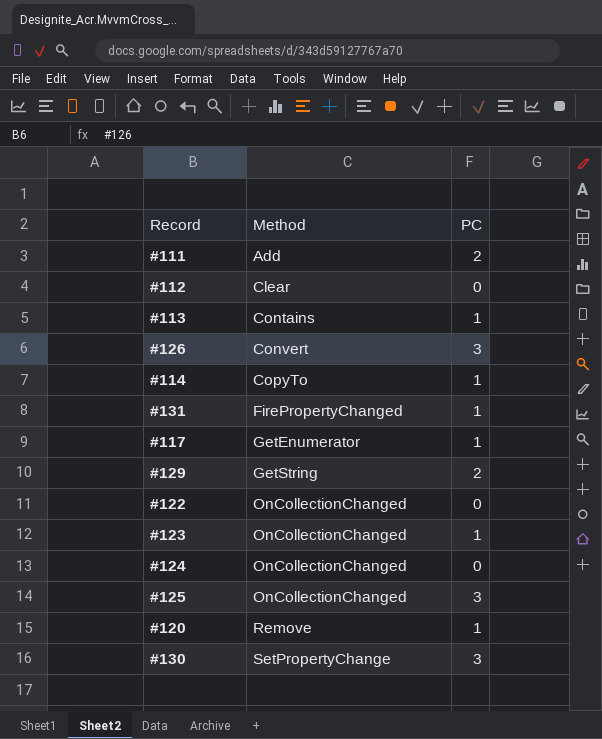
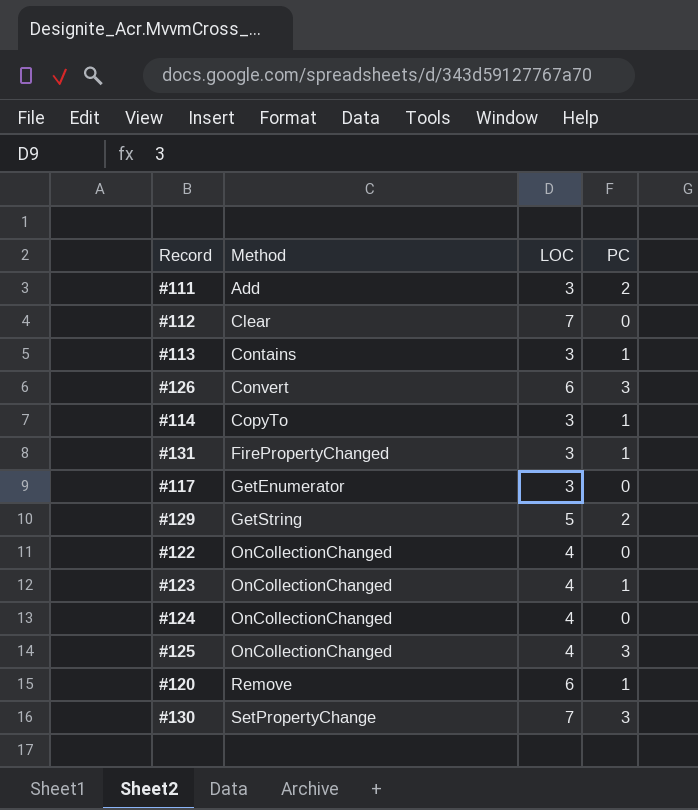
column LOC | position: none -> 3
#117 | PC: 1 -> 0

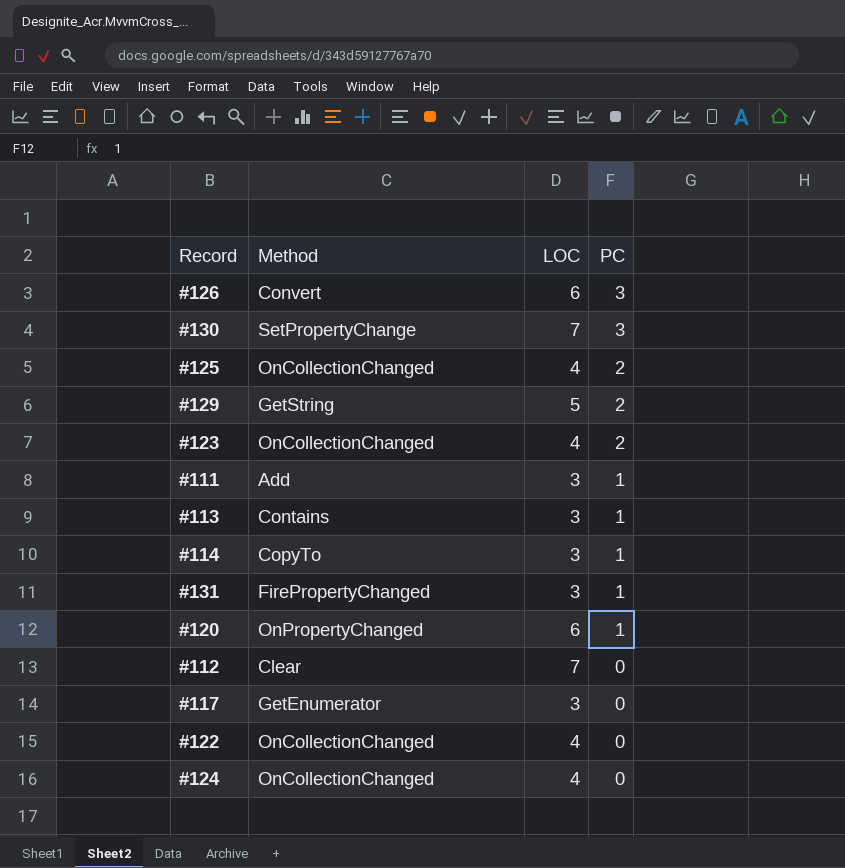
row order: Method ascending -> PC descending
#125 | PC: 3 -> 2
#123 | PC: 1 -> 2
#111 | PC: 2 -> 1
#120 | Method: Remove -> OnPropertyChanged

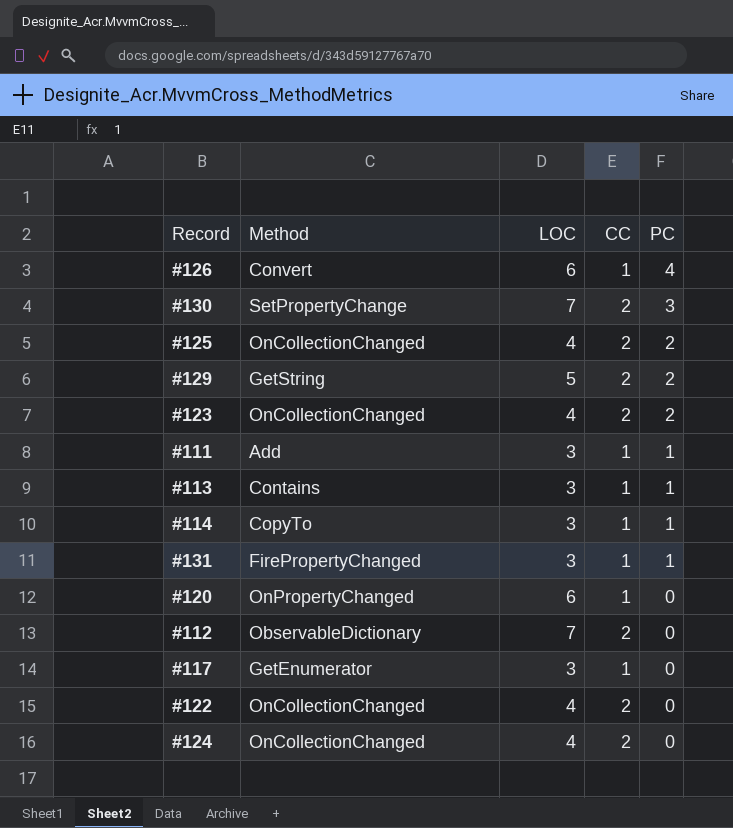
column CC | position: none -> 4
#126 | PC: 3 -> 4
#120 | PC: 1 -> 0
#112 | Method: Clear -> ObservableDictionary

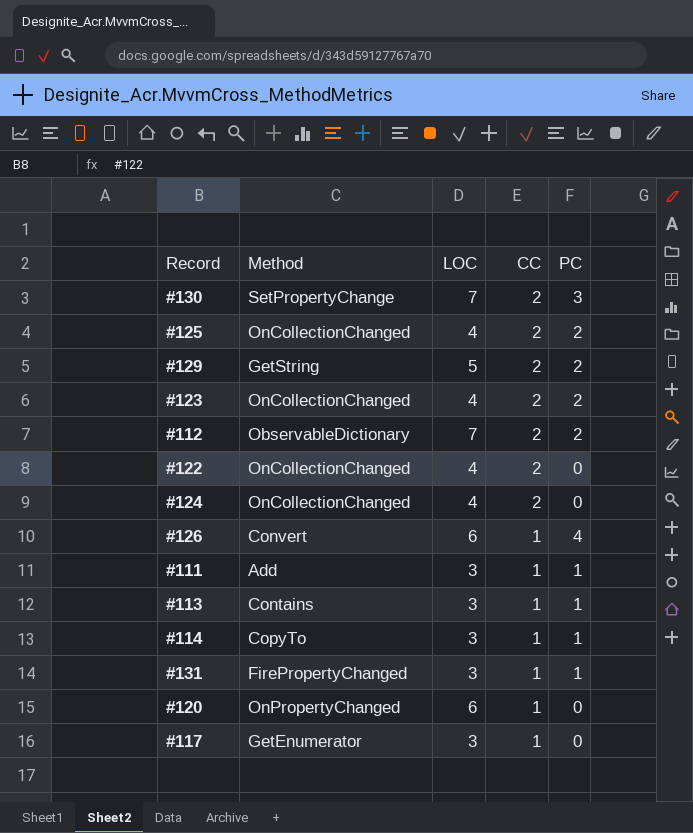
row order: PC descending -> CC descending
#112 | PC: 0 -> 2

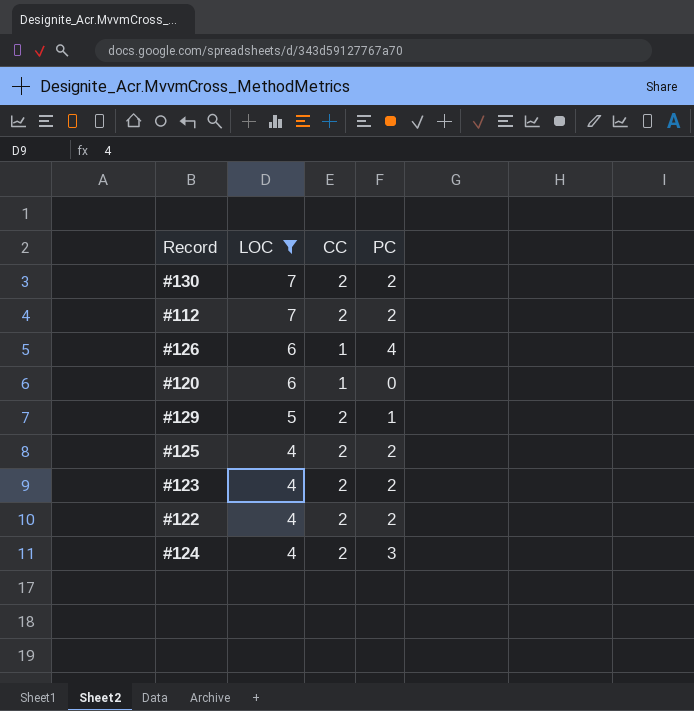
filter: none -> LOC != 3
row order: CC descending -> LOC descending
column Method | position: 2 -> none
#130 | PC: 3 -> 2
#129 | PC: 2 -> 1
#122 | PC: 0 -> 2
#124 | PC: 0 -> 3

